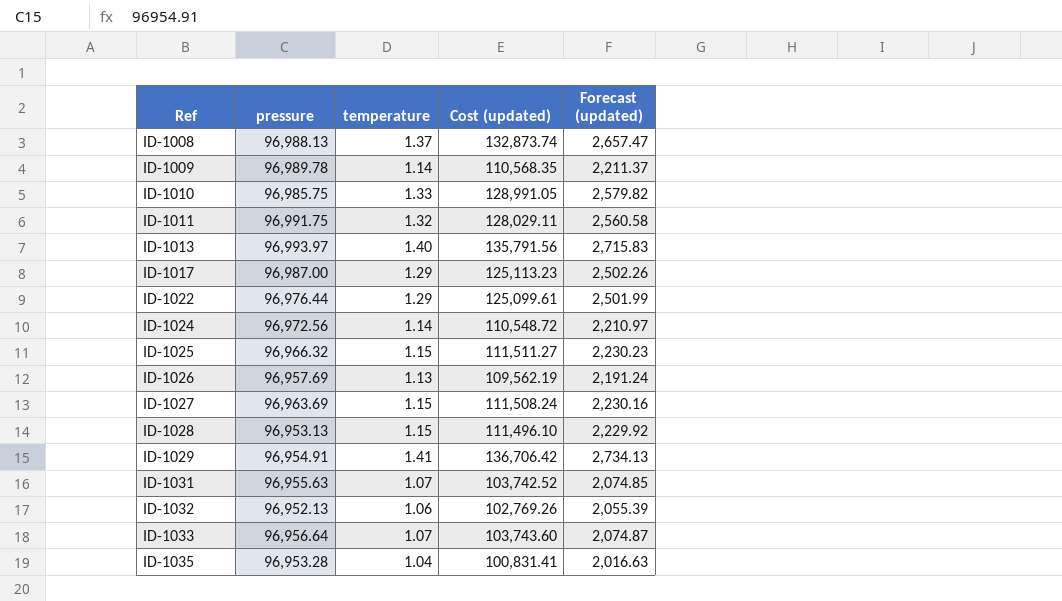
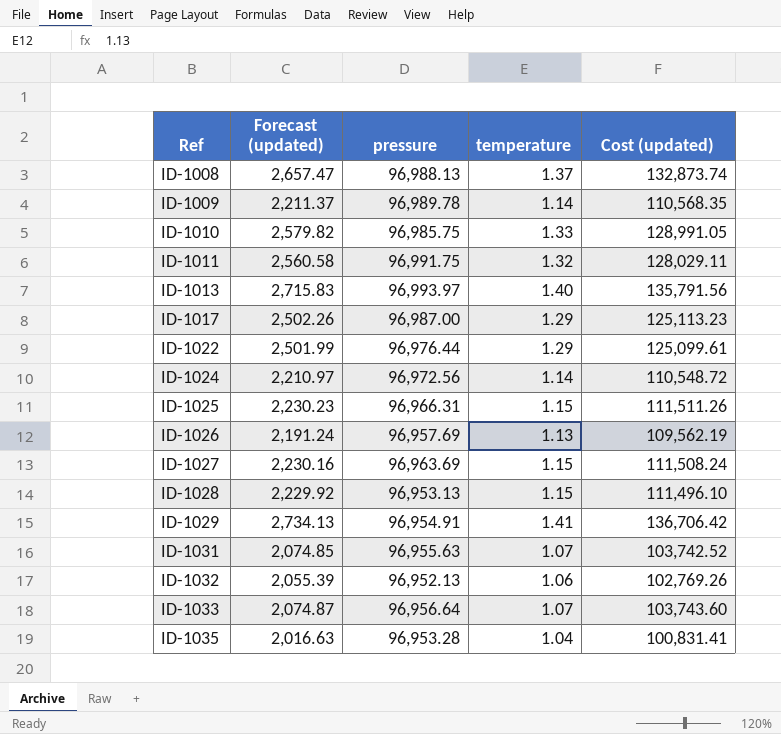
column Forecast (updated) | position: 5 -> 2
ID-1025 | pressure: 96,966.32 -> 96,966.31
ID-1025 | Cost (updated): 111,511.27 -> 111,511.26

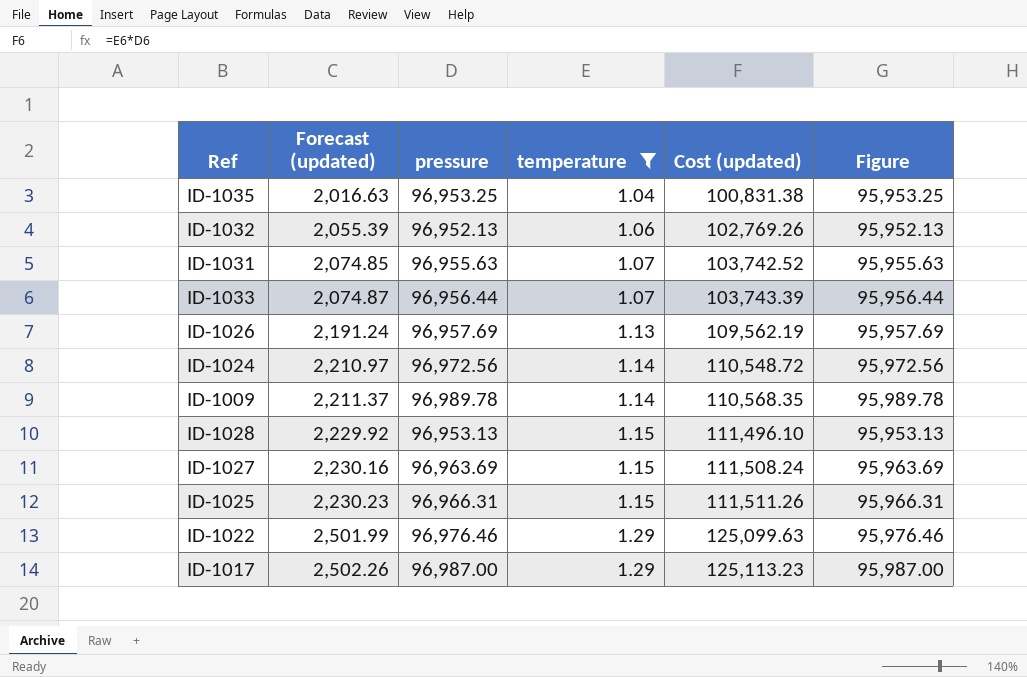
filter: none -> temperature <= 1.29
row order: Ref ascending -> Forecast (updated) ascending
column Figure | formula: none -> [pressure] - 1000
ID-1035 | pressure: 96,953.28 -> 96,953.25
ID-1035 | Cost (updated): 100,831.41 -> 100,831.38
ID-1033 | pressure: 96,956.64 -> 96,956.44
ID-1033 | Cost (updated): 103,743.60 -> 103,743.39
ID-1022 | pressure: 96,976.44 -> 96,976.46
ID-1022 | Cost (updated): 125,099.61 -> 125,099.63

